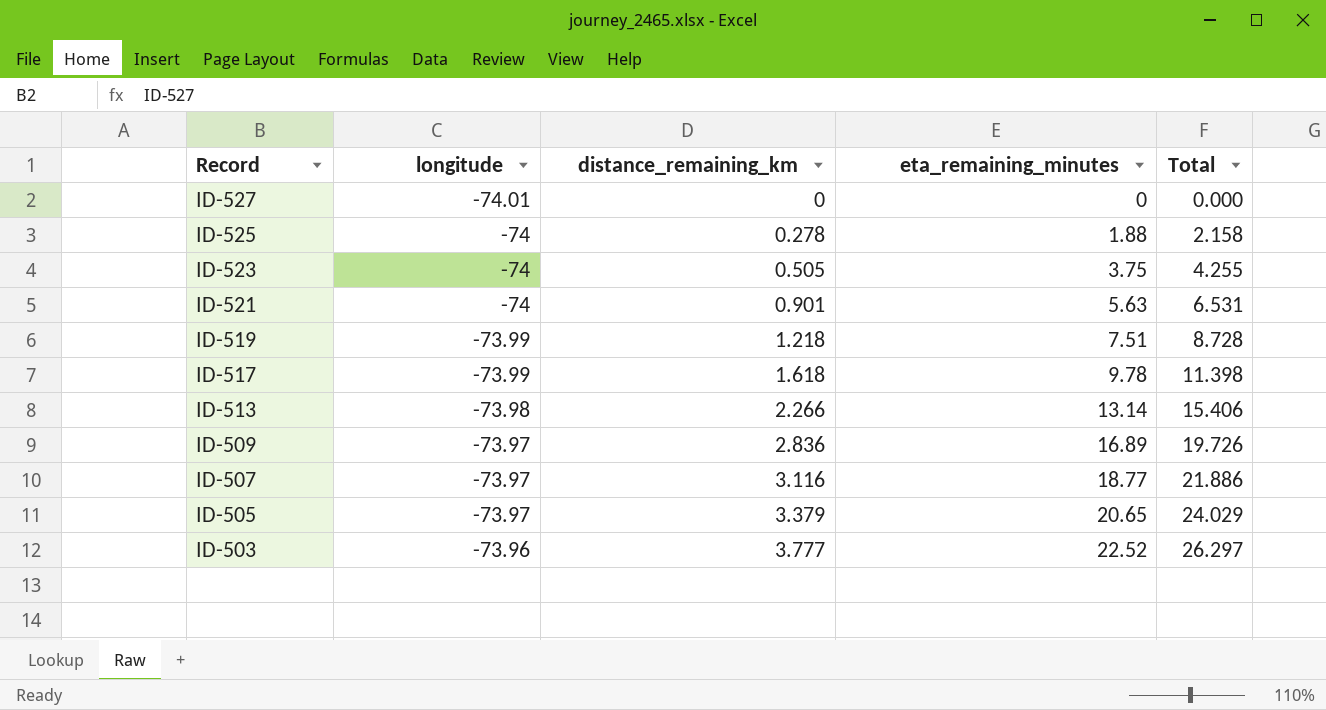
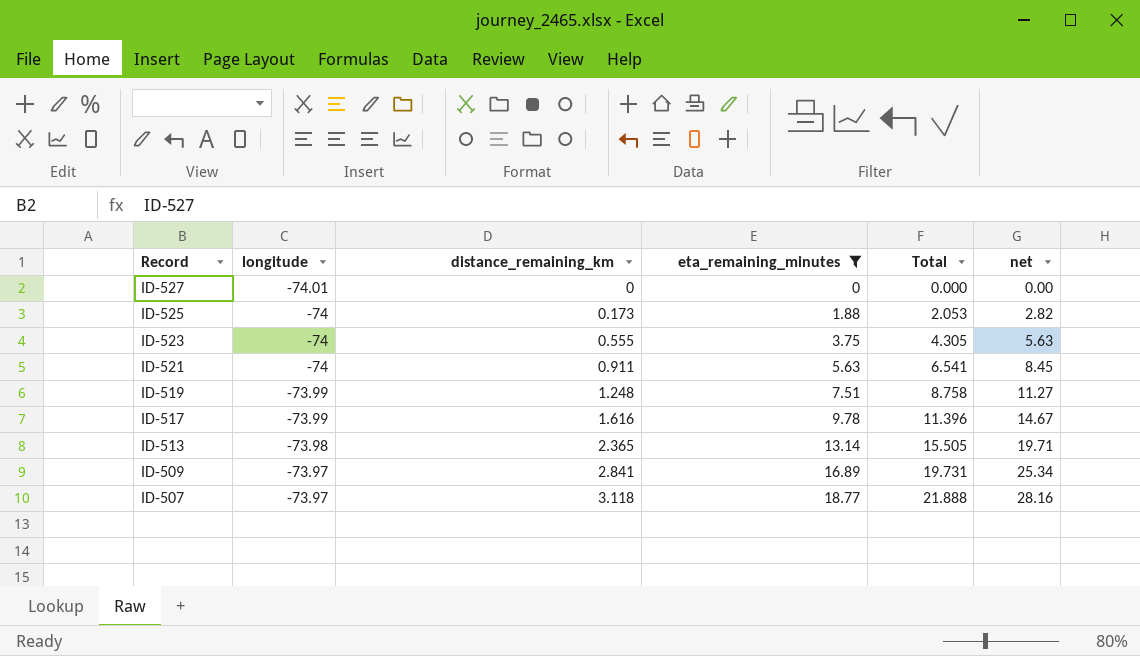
filter: none -> eta_remaining_minutes <= 18.77
column net | formula: none -> [eta_remaining_minutes] * 1.5
ID-525 | distance_remaining_km: 0.278 -> 0.173
ID-525 | Total: 2.158 -> 2.053
ID-523 | distance_remaining_km: 0.505 -> 0.555
ID-523 | Total: 4.255 -> 4.305
ID-521 | distance_remaining_km: 0.901 -> 0.911
ID-521 | Total: 6.531 -> 6.541
ID-519 | distance_remaining_km: 1.218 -> 1.248
ID-519 | Total: 8.728 -> 8.758
ID-517 | distance_remaining_km: 1.618 -> 1.616
ID-517 | Total: 11.398 -> 11.396
ID-513 | distance_remaining_km: 2.266 -> 2.365
ID-513 | Total: 15.406 -> 15.505
ID-509 | distance_remaining_km: 2.836 -> 2.841
ID-509 | Total: 19.726 -> 19.731
ID-507 | distance_remaining_km: 3.116 -> 3.118
ID-507 | Total: 21.886 -> 21.888

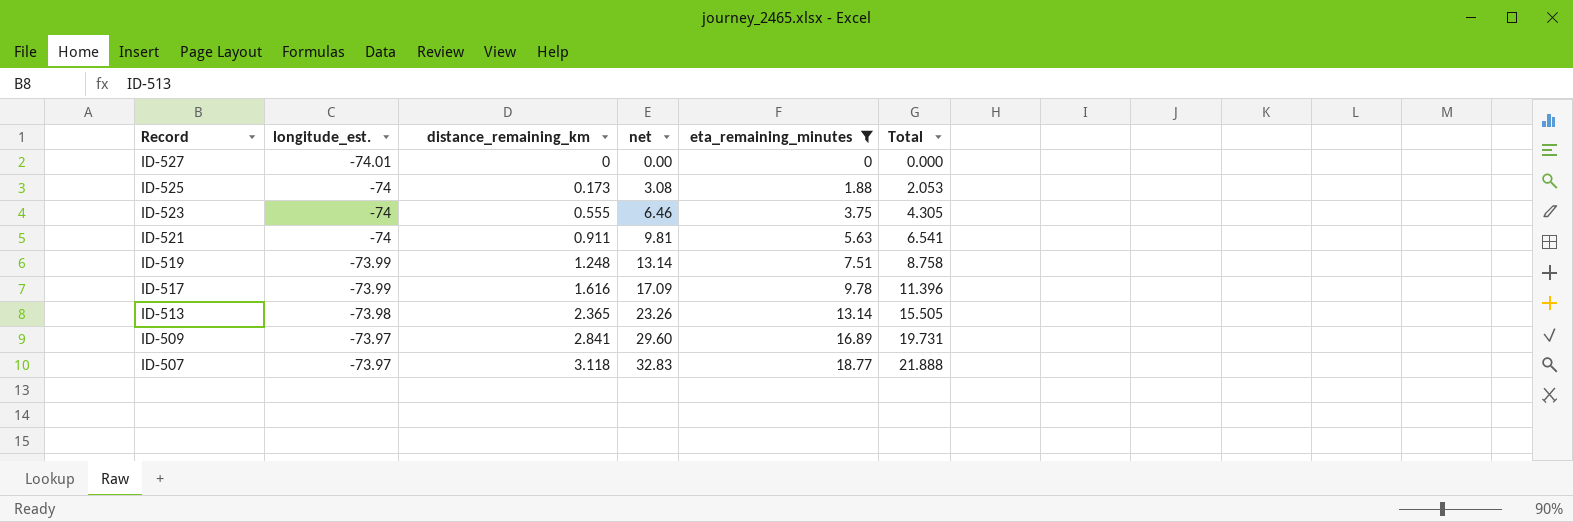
column name: longitude -> longitude_est.
column net | formula: [eta_remaining_minutes] * 1.5 -> [Total] * 1.5
column net | position: 6 -> 4

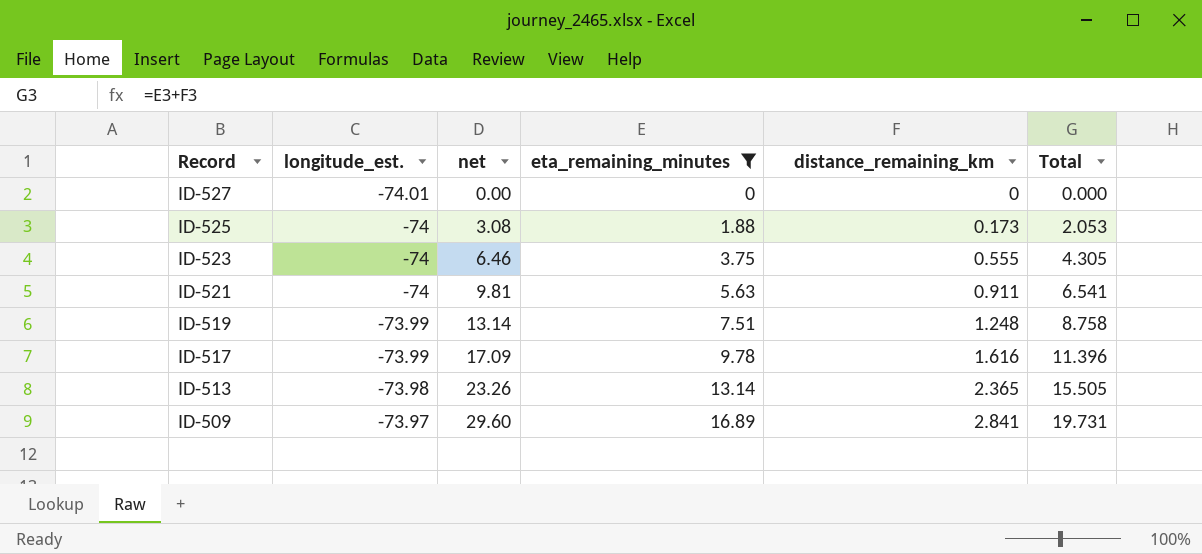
column distance_remaining_km | position: 3 -> 5
row ID-507: -73.97 | 3.118 | 32.83 | 18.77 | 21.888 -> none

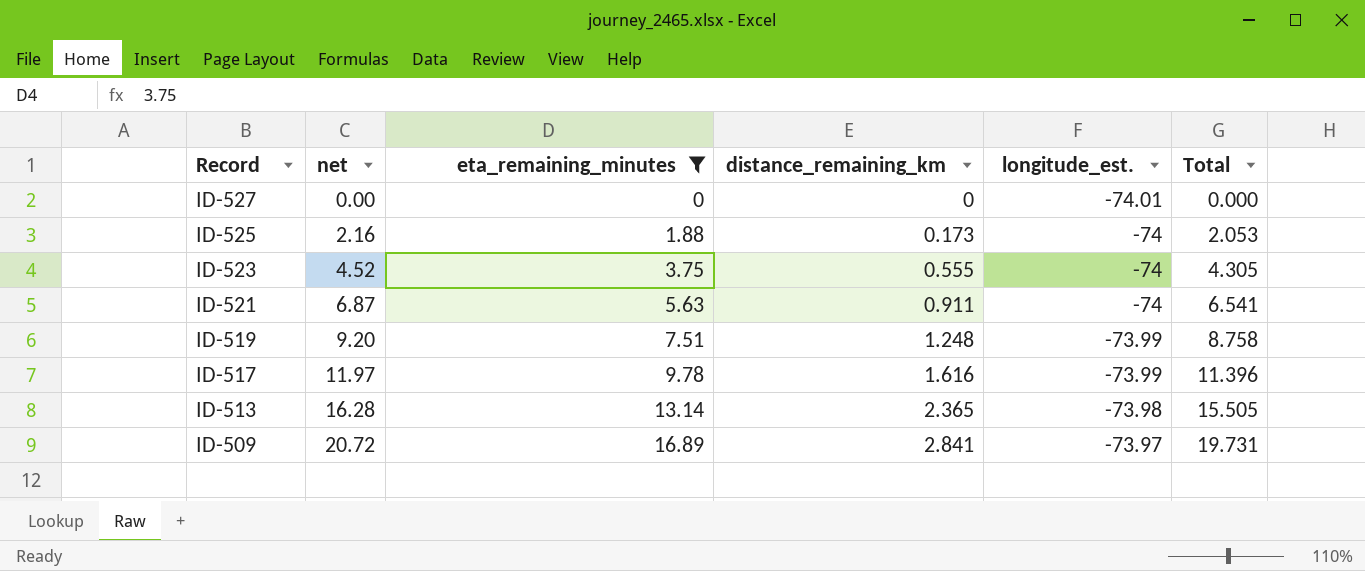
column net | formula: [Total] * 1.5 -> [Total] * 1.05
column longitude_est. | position: 2 -> 5

